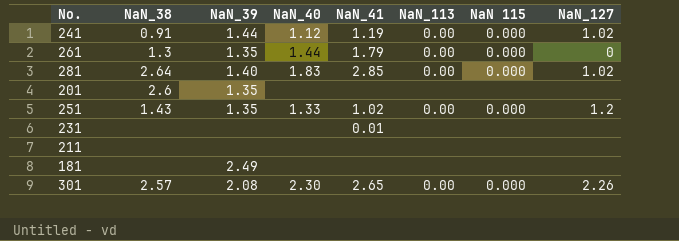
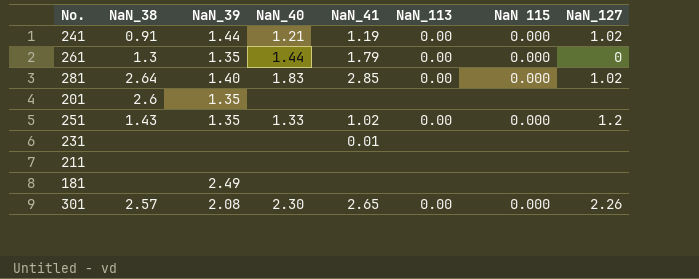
241 | NaN_40: 1.12 -> 1.21

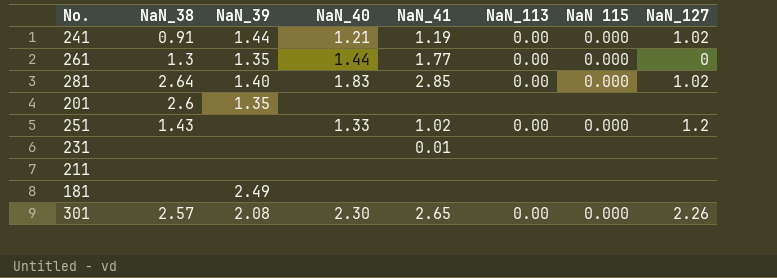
261 | NaN_41: 1.79 -> 1.77
251 | NaN_39: 1.35 -> none

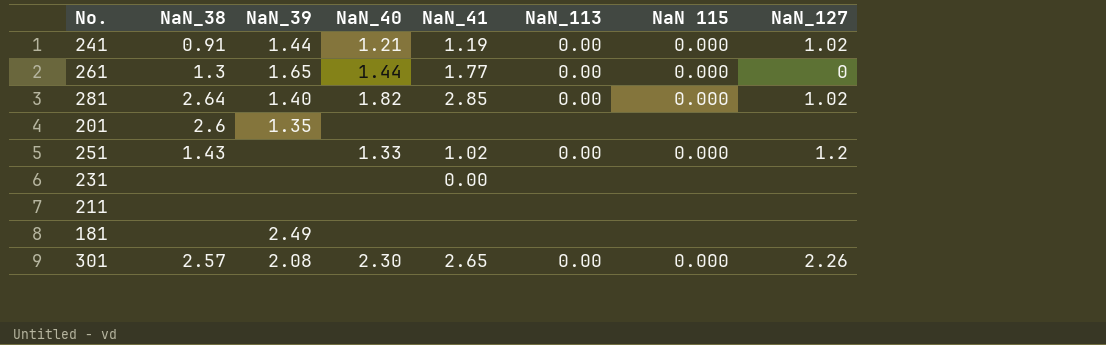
261 | NaN_39: 1.35 -> 1.65
281 | NaN_40: 1.83 -> 1.82
231 | NaN_41: 0.01 -> 0.00

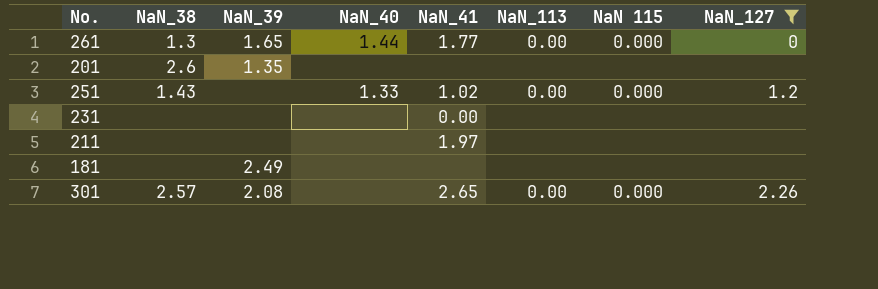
filter: none -> NaN_127 != 1.02
211 | NaN_41: none -> 1.97
301 | NaN_40: 2.30 -> none

